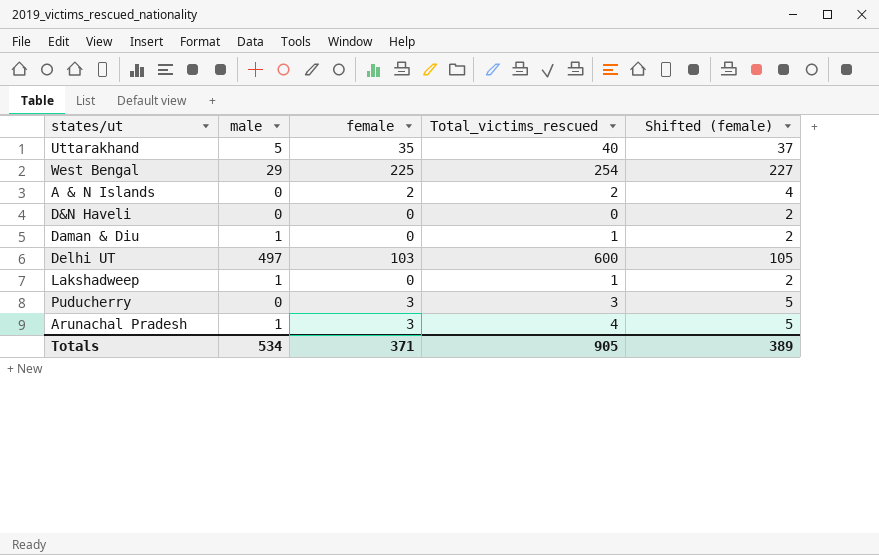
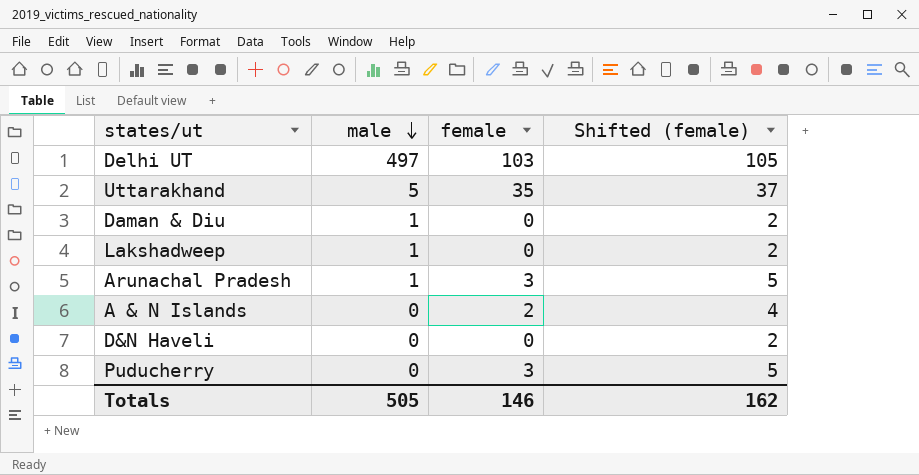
row order: none -> male descending
column Total_victims_rescued | formula: [male] + [female] -> none
row West Bengal: 29 | 225 | 254 | 227 -> none
Totals | male: 534 -> 505
Totals | female: 371 -> 146
Totals | Shifted (female): 389 -> 162

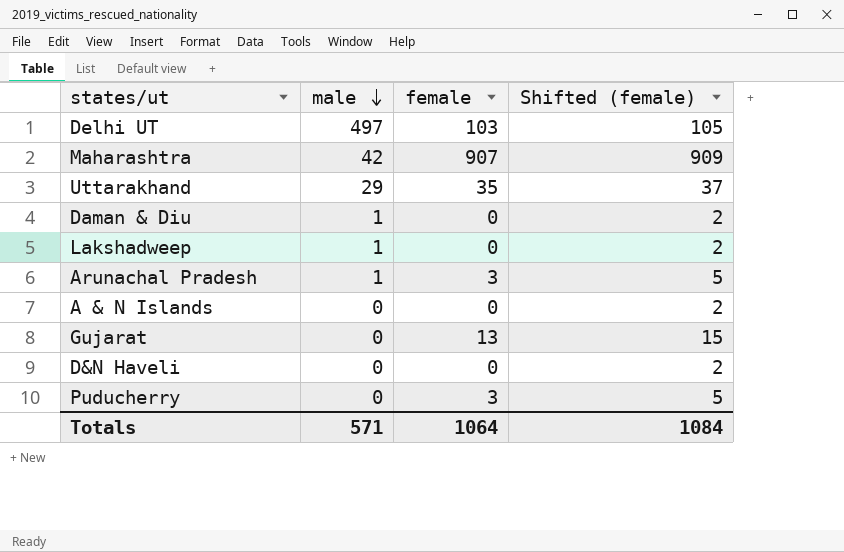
row Maharashtra: none -> 42 | 907 | 909
Uttarakhand | male: 5 -> 29
A & N Islands | female: 2 -> 0
A & N Islands | Shifted (female): 4 -> 2
row Gujarat: none -> 0 | 13 | 15
Totals | male: 505 -> 571
Totals | female: 146 -> 1064
Totals | Shifted (female): 162 -> 1084

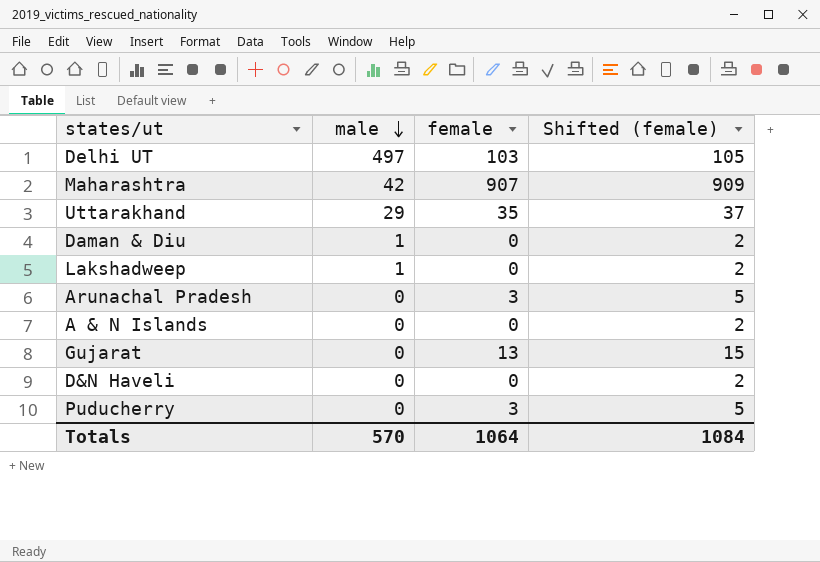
Arunachal Pradesh | male: 1 -> 0
Totals | male: 571 -> 570

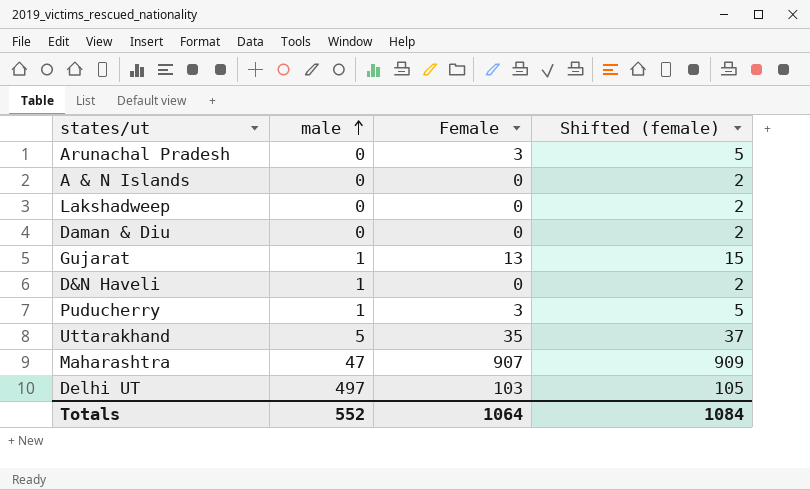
row order: male descending -> male ascending
column name: female -> Female
Lakshadweep | male: 1 -> 0
Daman & Diu | male: 1 -> 0
Gujarat | male: 0 -> 1
D&N Haveli | male: 0 -> 1
Puducherry | male: 0 -> 1
Uttarakhand | male: 29 -> 5
Maharashtra | male: 42 -> 47
Totals | male: 570 -> 552

